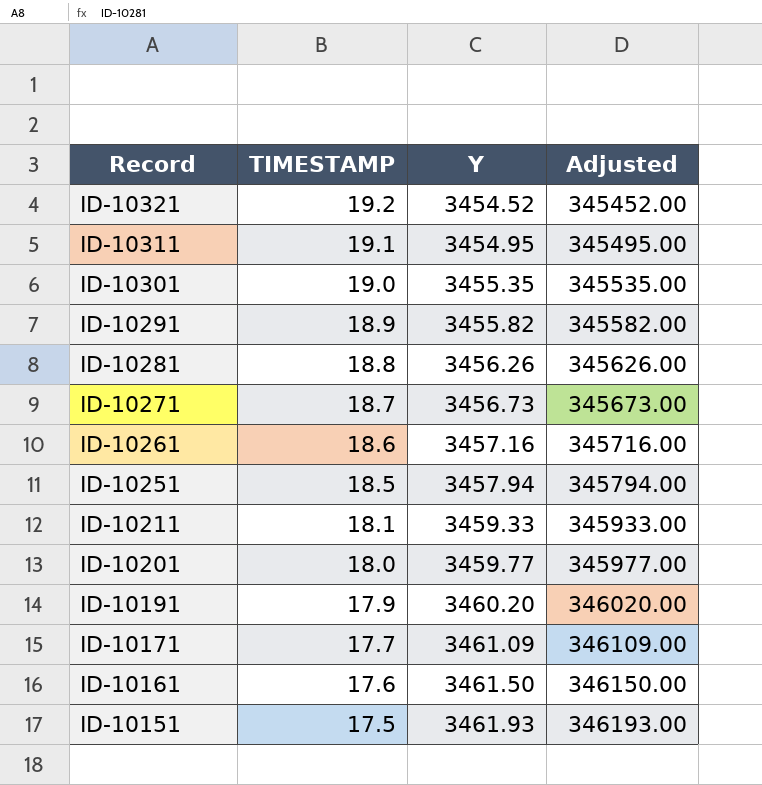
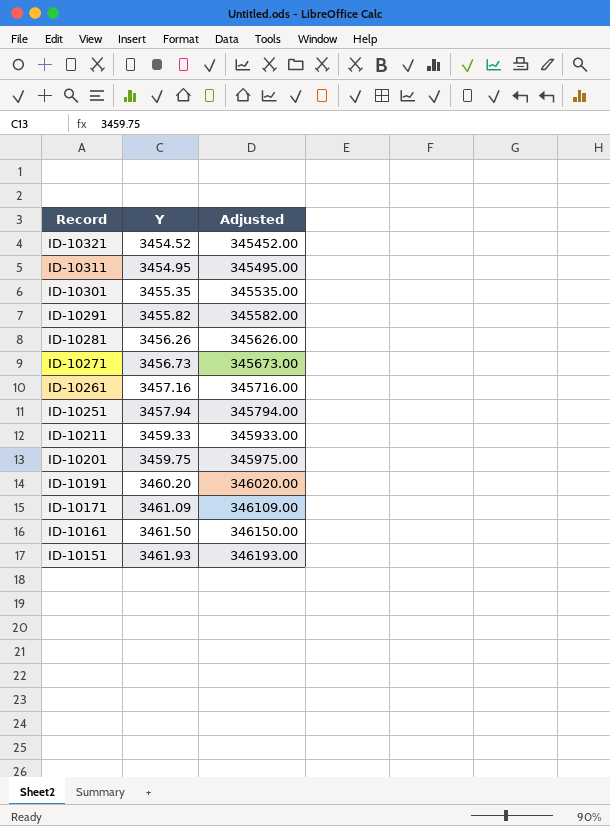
column TIMESTAMP | position: 2 -> none
ID-10201 | Y: 3459.77 -> 3459.75
ID-10201 | Adjusted: 345977.00 -> 345975.00

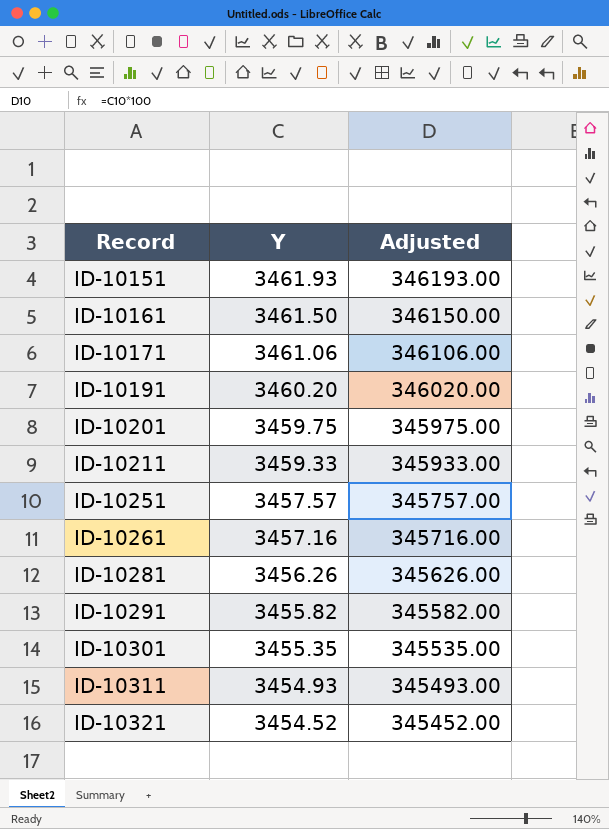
row order: Record descending -> Record ascending
row ID-10271: 3456.73 | 345673.00 -> none
ID-10171 | Y: 3461.09 -> 3461.06
ID-10171 | Adjusted: 346109.00 -> 346106.00
ID-10251 | Y: 3457.94 -> 3457.57
ID-10251 | Adjusted: 345794.00 -> 345757.00
ID-10311 | Y: 3454.95 -> 3454.93
ID-10311 | Adjusted: 345495.00 -> 345493.00

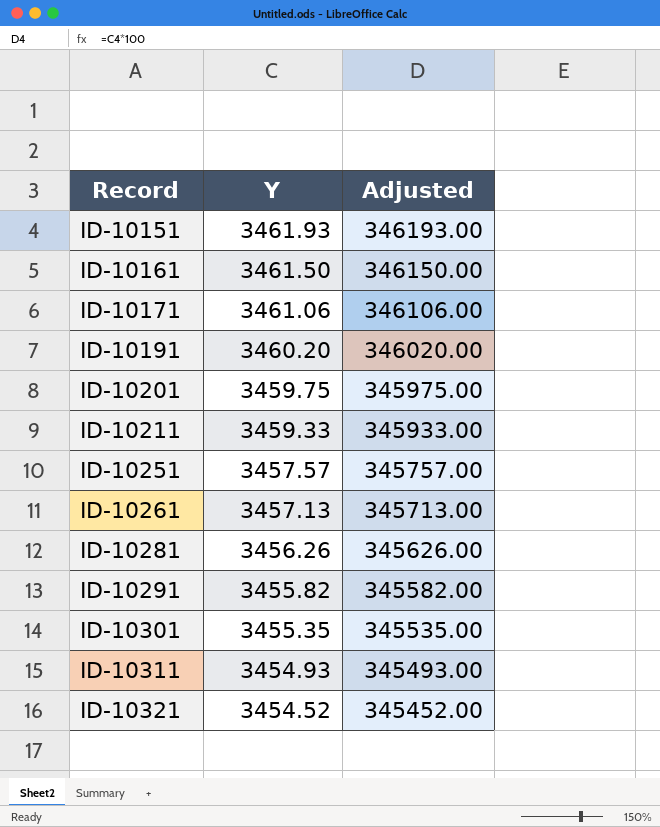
ID-10261 | Y: 3457.16 -> 3457.13
ID-10261 | Adjusted: 345716.00 -> 345713.00

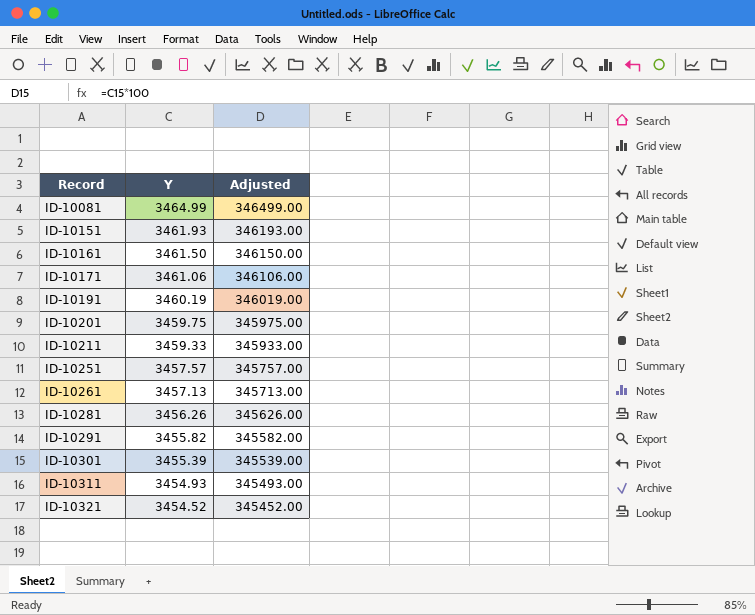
row ID-10081: none -> 3464.99 | 346499.00
ID-10191 | Y: 3460.20 -> 3460.19
ID-10191 | Adjusted: 346020.00 -> 346019.00
ID-10301 | Y: 3455.35 -> 3455.39
ID-10301 | Adjusted: 345535.00 -> 345539.00

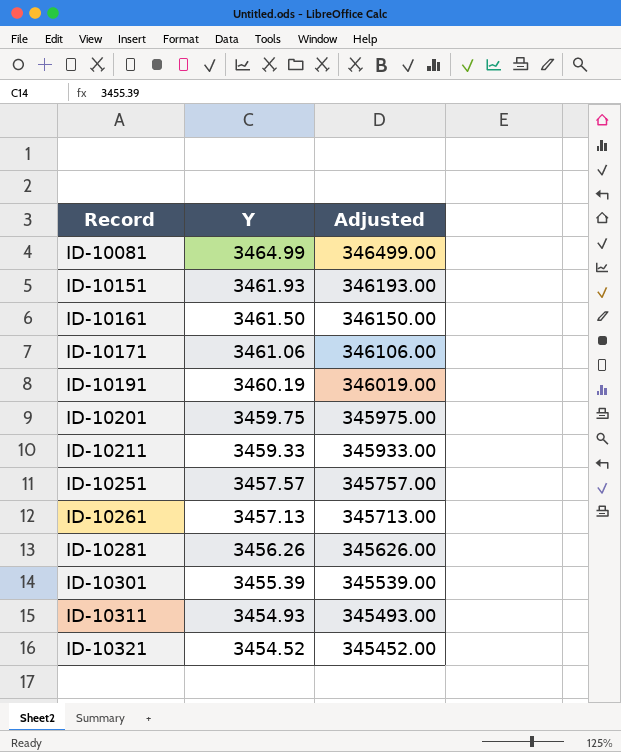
row ID-10291: 3455.82 | 345582.00 -> none

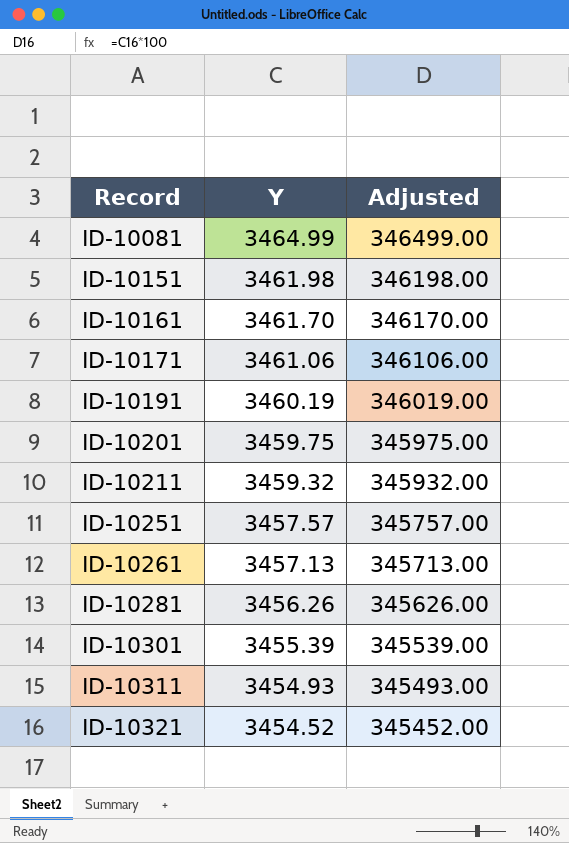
ID-10151 | Y: 3461.93 -> 3461.98
ID-10151 | Adjusted: 346193.00 -> 346198.00
ID-10161 | Y: 3461.50 -> 3461.70
ID-10161 | Adjusted: 346150.00 -> 346170.00
ID-10211 | Y: 3459.33 -> 3459.32
ID-10211 | Adjusted: 345933.00 -> 345932.00

